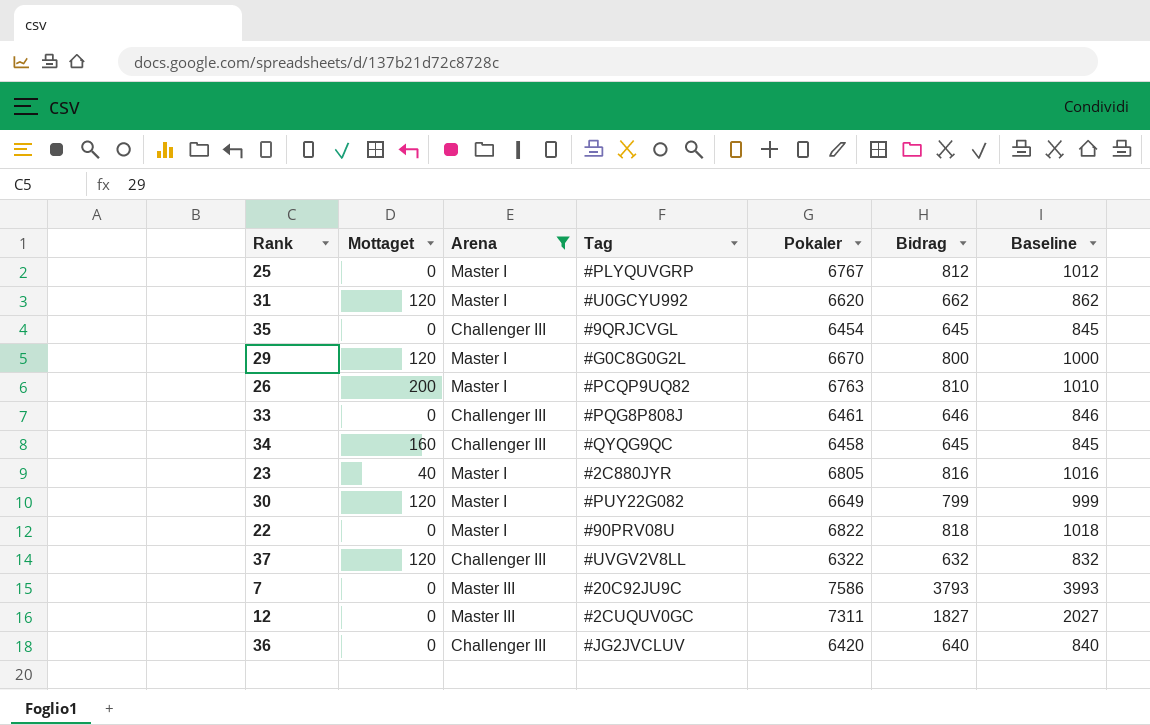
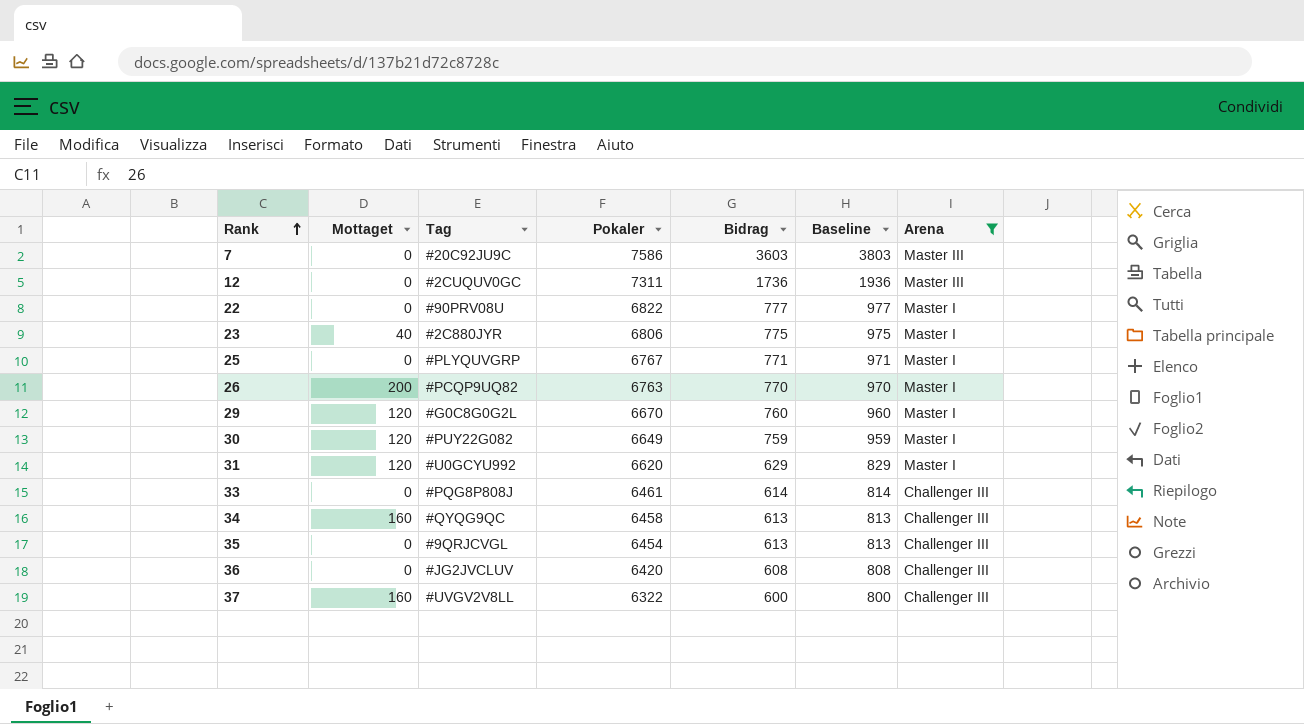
row order: none -> Rank ascending
column Arena | position: 3 -> 7
7 | Bidrag: 3793 -> 3603
7 | Baseline: 3993 -> 3803
12 | Bidrag: 1827 -> 1736
12 | Baseline: 2027 -> 1936
22 | Bidrag: 818 -> 777
22 | Baseline: 1018 -> 977
23 | Pokaler: 6805 -> 6806
23 | Bidrag: 816 -> 775
23 | Baseline: 1016 -> 975
25 | Bidrag: 812 -> 771
25 | Baseline: 1012 -> 971
26 | Bidrag: 810 -> 770
26 | Baseline: 1010 -> 970
29 | Bidrag: 800 -> 760
29 | Baseline: 1000 -> 960
30 | Bidrag: 799 -> 759
30 | Baseline: 999 -> 959
31 | Bidrag: 662 -> 629
31 | Baseline: 862 -> 829
33 | Bidrag: 646 -> 614
33 | Baseline: 846 -> 814
34 | Bidrag: 645 -> 613
34 | Baseline: 845 -> 813
35 | Bidrag: 645 -> 613
35 | Baseline: 845 -> 813
36 | Bidrag: 640 -> 608
36 | Baseline: 840 -> 808
37 | Mottaget: 120 -> 160
37 | Bidrag: 632 -> 600
37 | Baseline: 832 -> 800

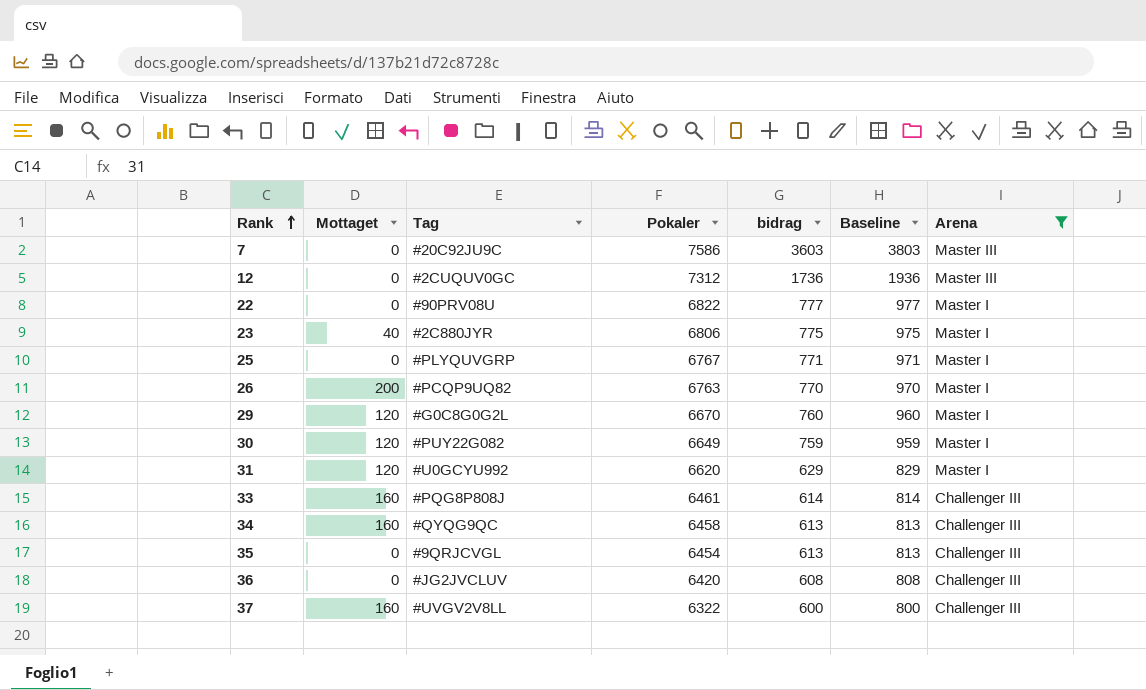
column name: Bidrag -> bidrag
12 | Pokaler: 7311 -> 7312
33 | Mottaget: 0 -> 160

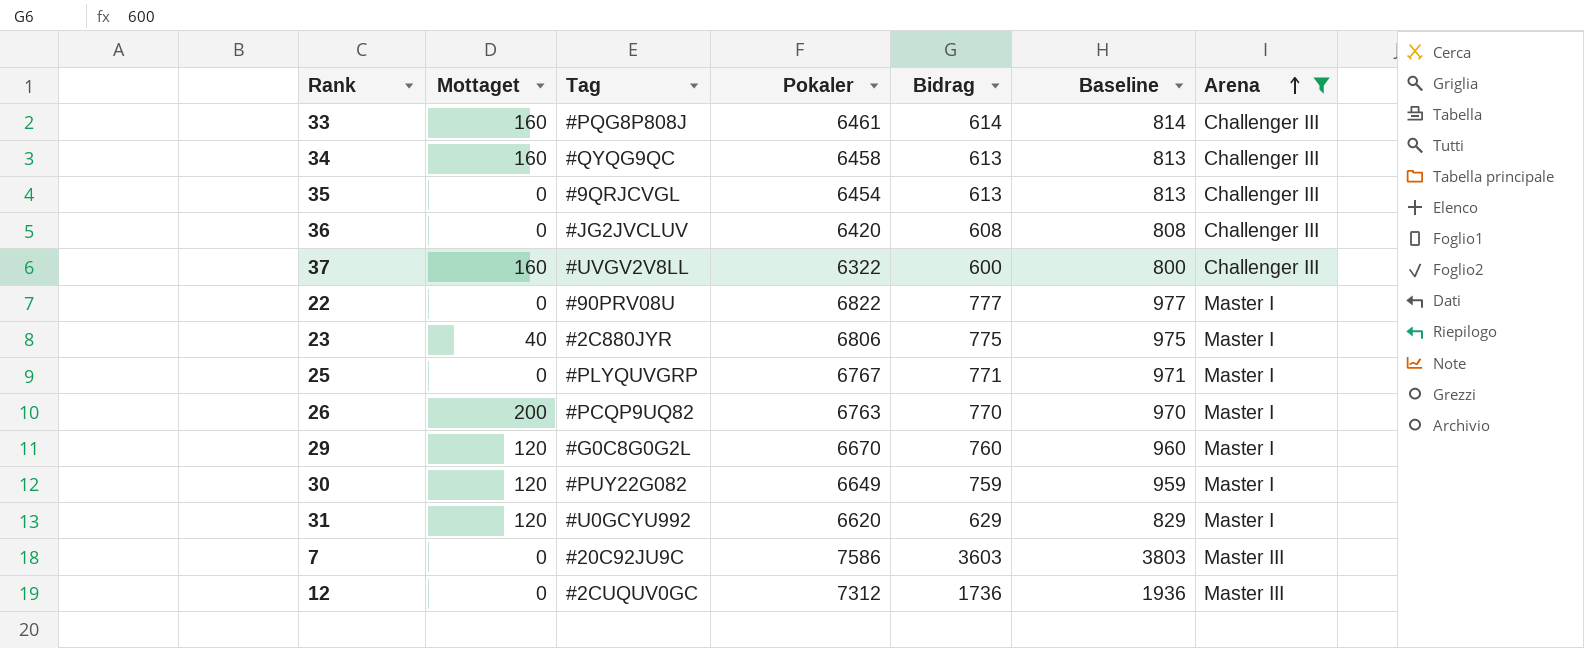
row order: Rank ascending -> Arena ascending
column name: bidrag -> Bidrag

